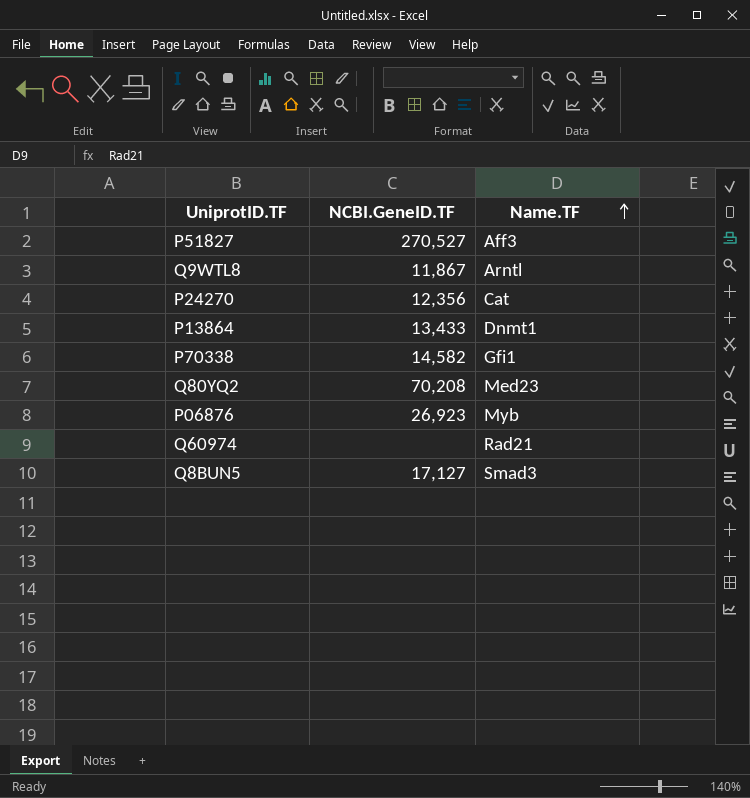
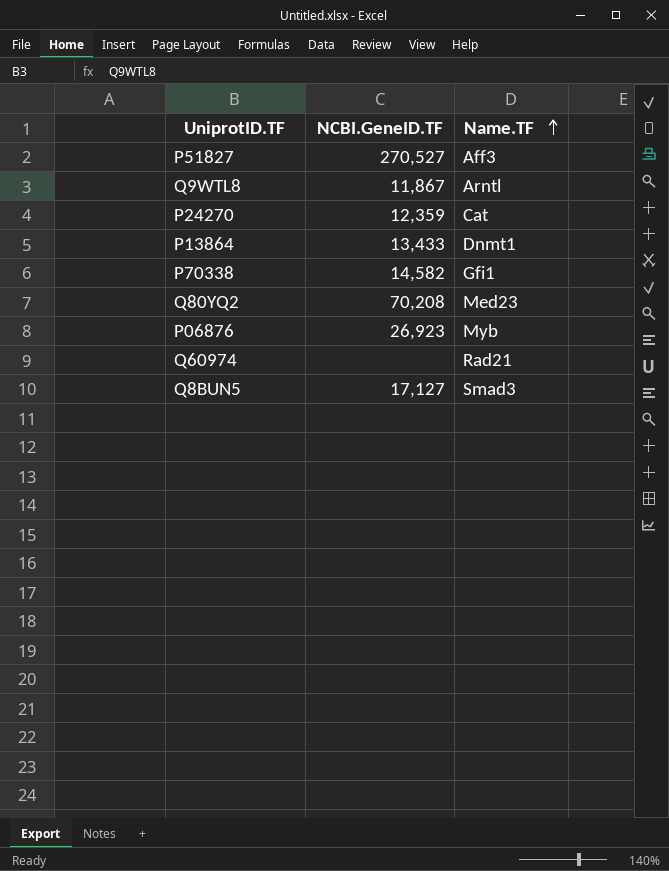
P24270 | NCBI.GeneID.TF: 12,356 -> 12,359

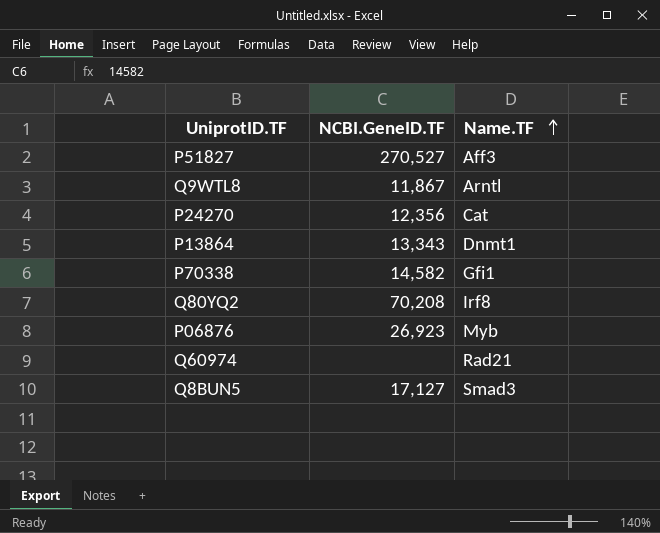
P24270 | NCBI.GeneID.TF: 12,359 -> 12,356
P13864 | NCBI.GeneID.TF: 13,433 -> 13,343
Q80YQ2 | Name.TF: Med23 -> Irf8

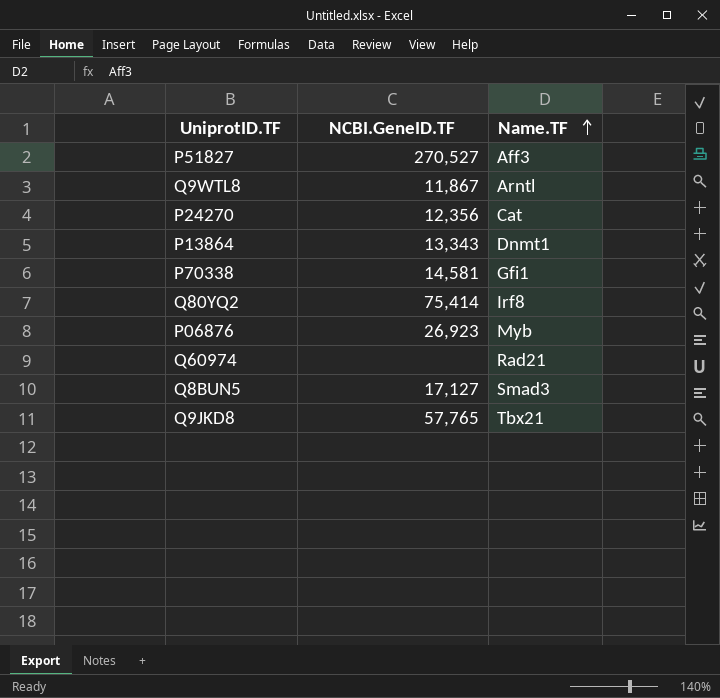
P70338 | NCBI.GeneID.TF: 14,582 -> 14,581
Q80YQ2 | NCBI.GeneID.TF: 70,208 -> 75,414
row Q9JKD8: none -> 57,765 | Tbx21

